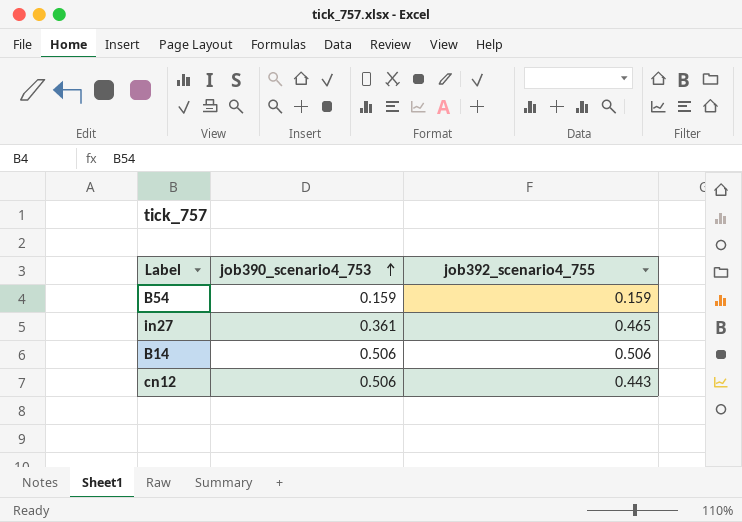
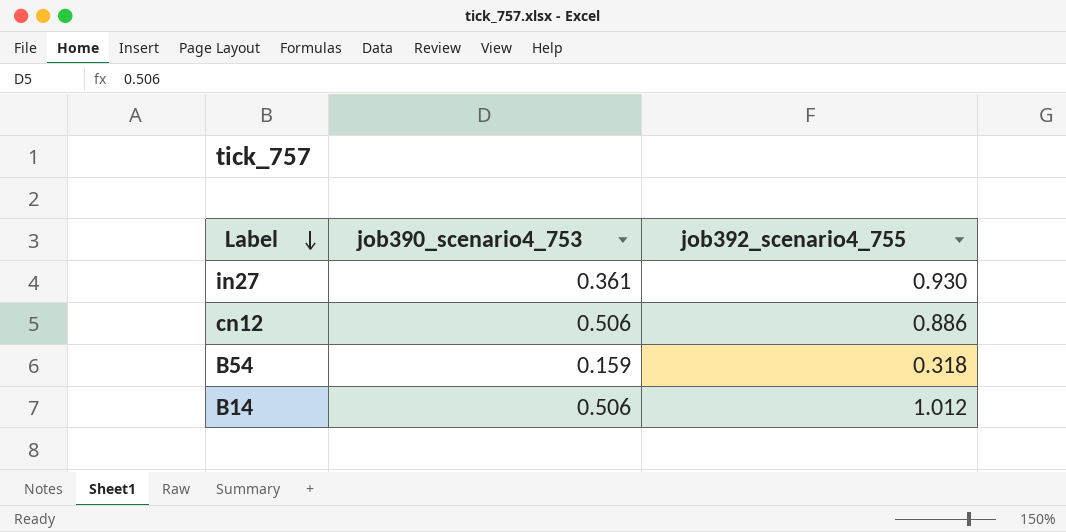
row order: job390_scenario4_753 ascending -> Label descending
in27 | job392_scenario4_755: 0.465 -> 0.930
cn12 | job392_scenario4_755: 0.443 -> 0.886
B54 | job392_scenario4_755: 0.159 -> 0.318
B14 | job392_scenario4_755: 0.506 -> 1.012

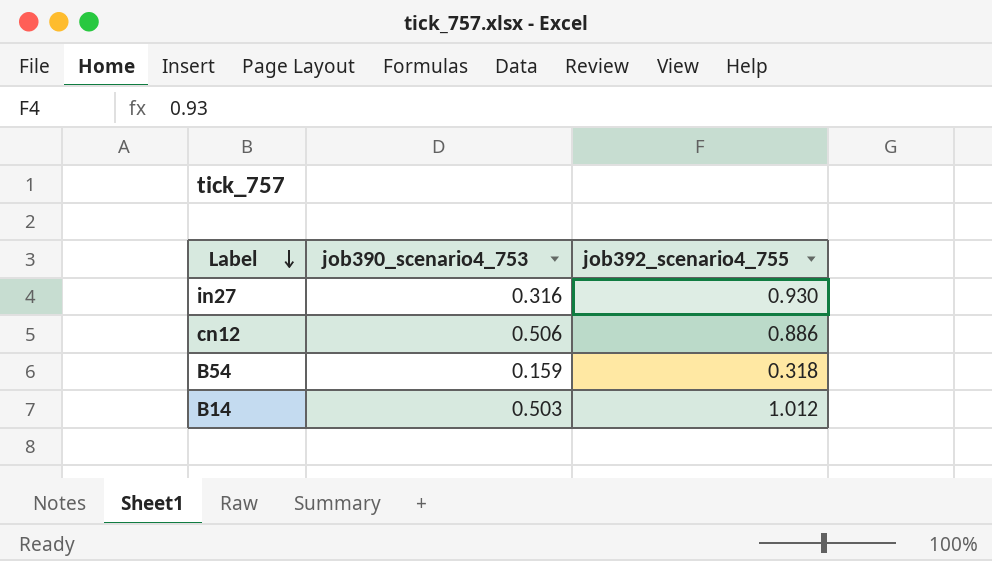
in27 | job390_scenario4_753: 0.361 -> 0.316
B14 | job390_scenario4_753: 0.506 -> 0.503

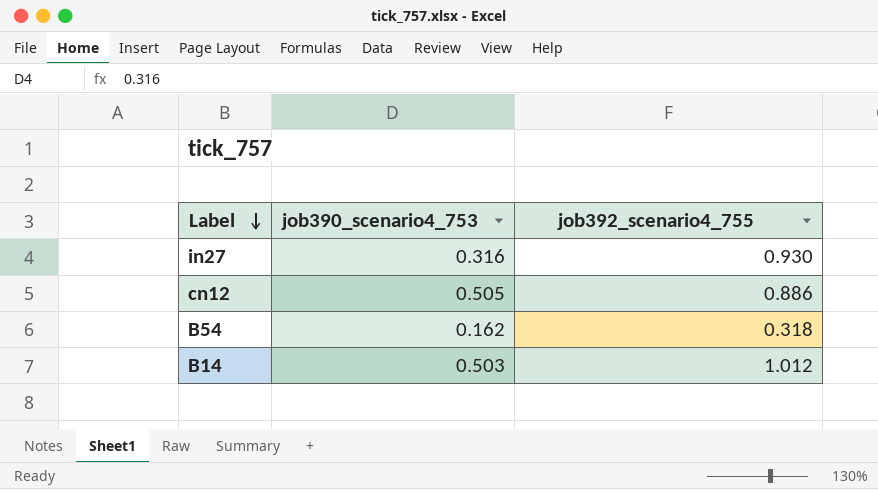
cn12 | job390_scenario4_753: 0.506 -> 0.505
B54 | job390_scenario4_753: 0.159 -> 0.162

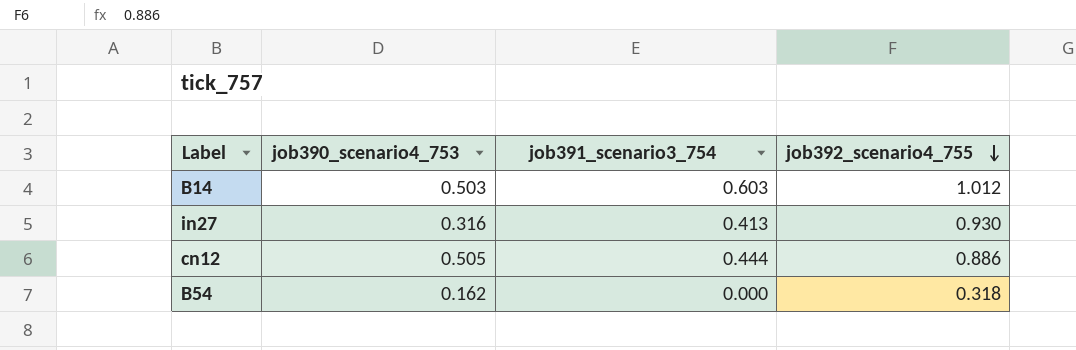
row order: Label descending -> job392_scenario4_755 descending
column job391_scenario3_754 | position: none -> 3

